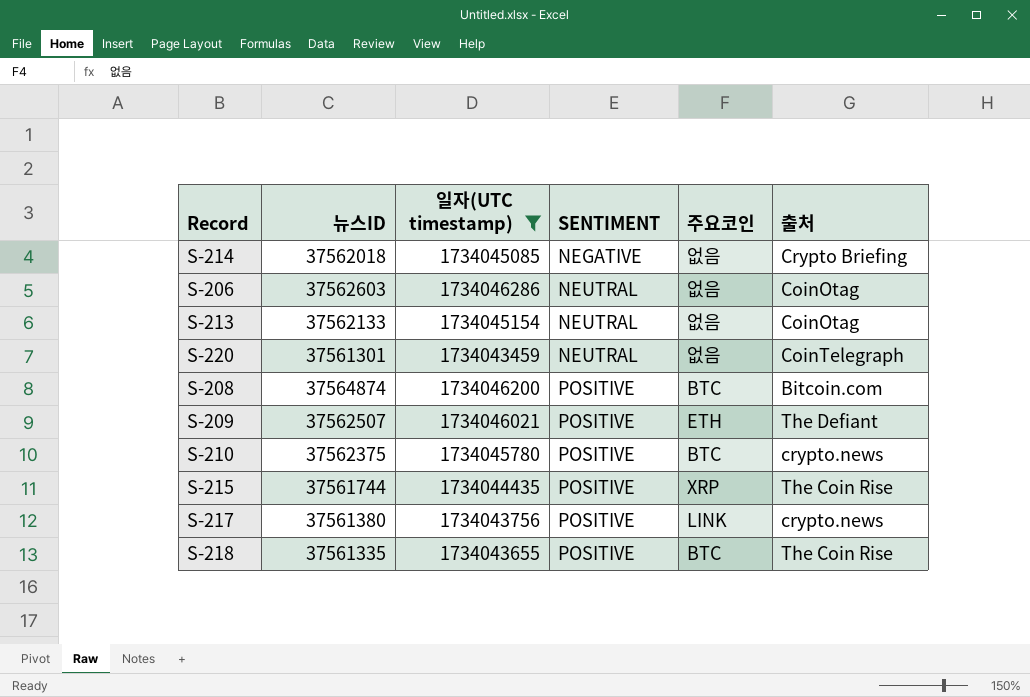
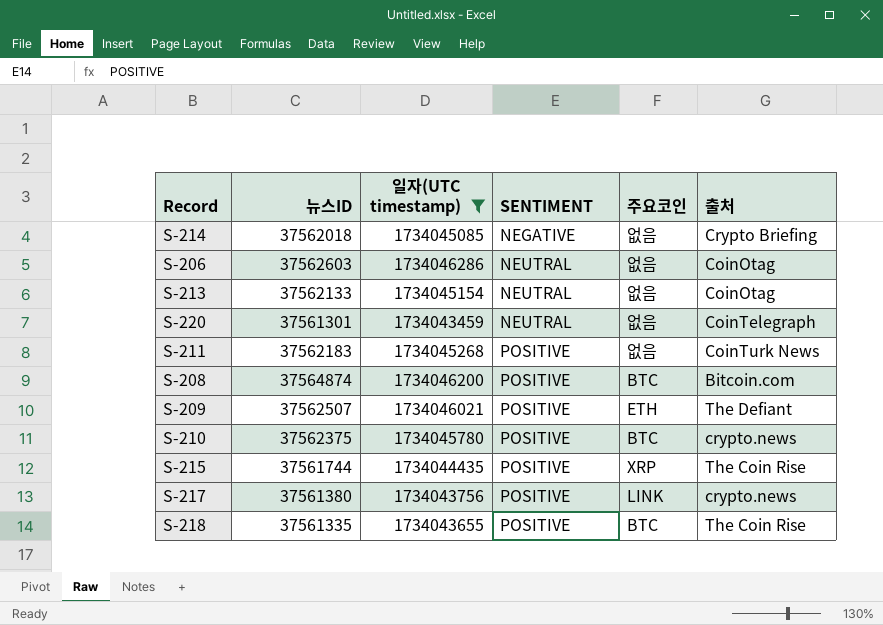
row S-211: none -> 37562183 | 1734045268 | POSITIVE | 없음 | CoinTurk News

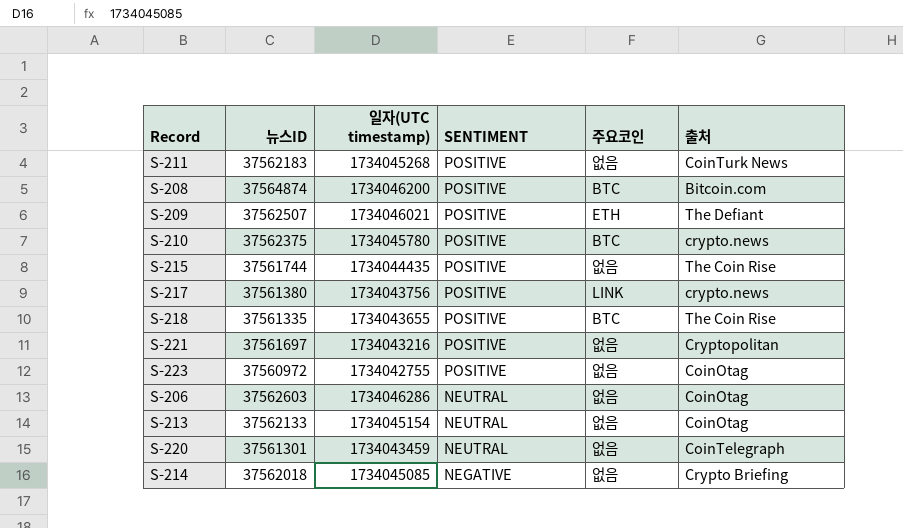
filter: 일자(UTC timestamp) >= 1734043459 -> none
row order: SENTIMENT ascending -> SENTIMENT descending
S-215 | 주요코인: XRP -> 없음

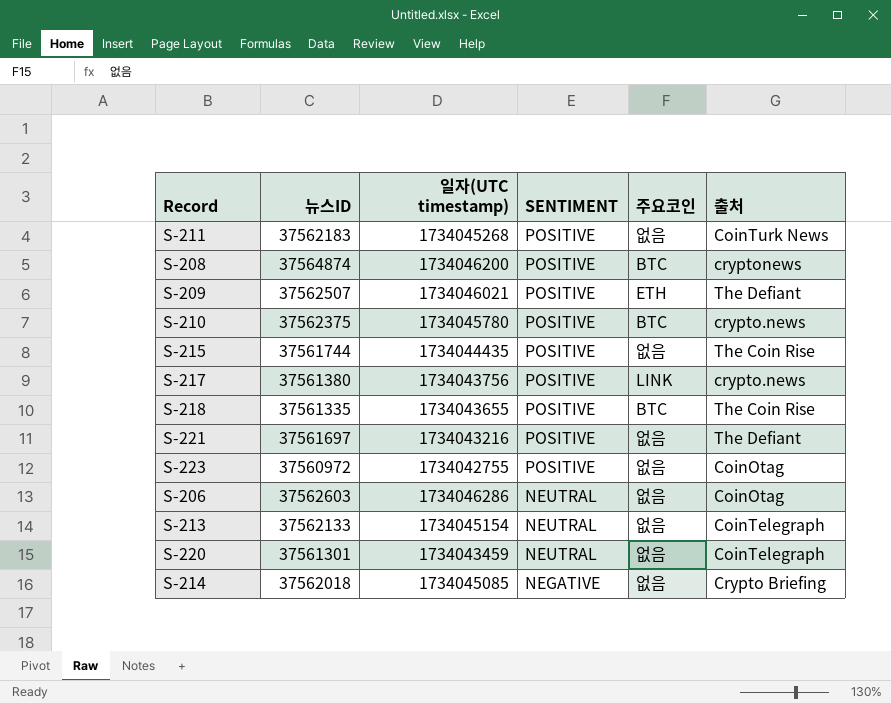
S-208 | 출처: Bitcoin.com -> cryptonews
S-221 | 출처: Cryptopolitan -> The Defiant
S-213 | 출처: CoinOtag -> CoinTelegraph

